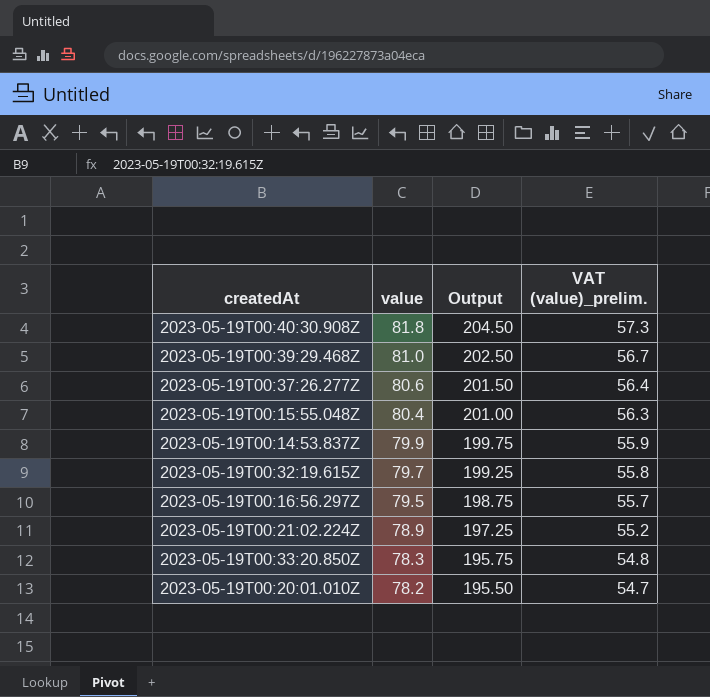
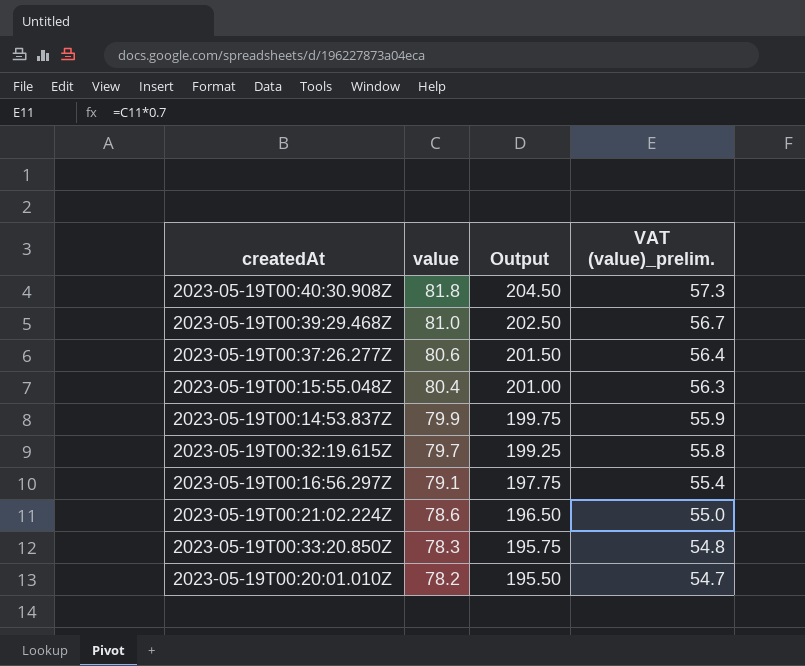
2023-05-19T00:16:56.297Z | value: 79.5 -> 79.1
2023-05-19T00:16:56.297Z | Output: 198.75 -> 197.75
2023-05-19T00:16:56.297Z | VAT (value)_prelim.: 55.7 -> 55.4
2023-05-19T00:21:02.224Z | value: 78.9 -> 78.6
2023-05-19T00:21:02.224Z | Output: 197.25 -> 196.50
2023-05-19T00:21:02.224Z | VAT (value)_prelim.: 55.2 -> 55.0

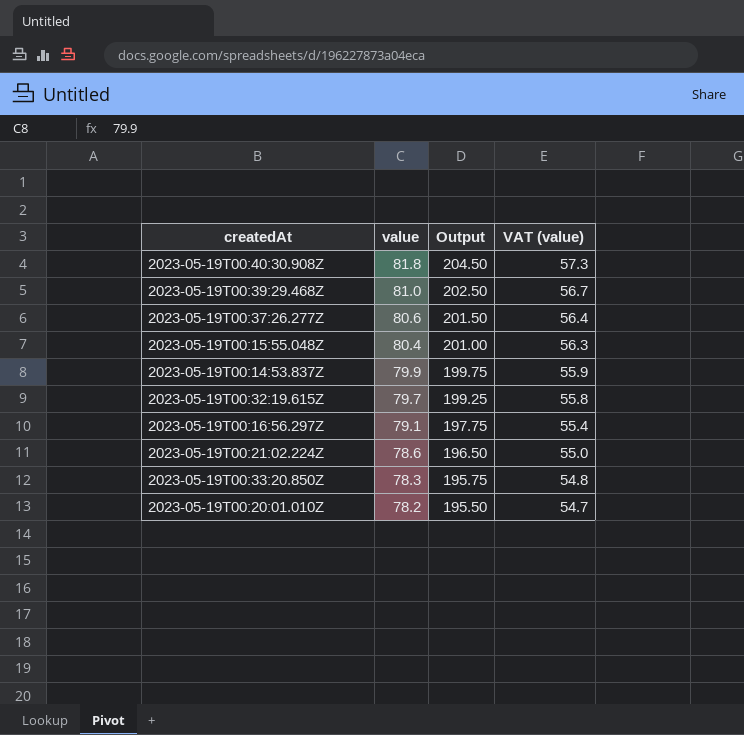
column name: VAT (value)_prelim. -> VAT (value)

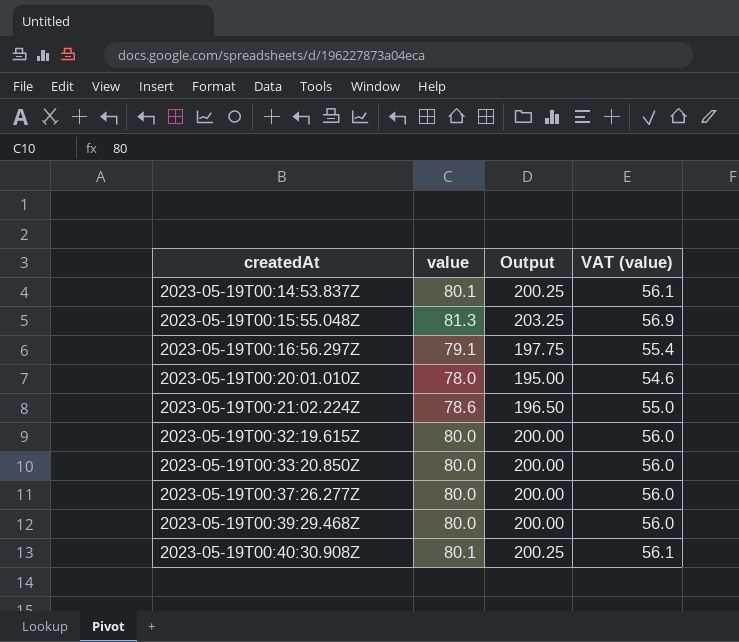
row order: value descending -> createdAt ascending
2023-05-19T00:14:53.837Z | value: 79.9 -> 80.1
2023-05-19T00:14:53.837Z | Output: 199.75 -> 200.25
2023-05-19T00:14:53.837Z | VAT (value): 55.9 -> 56.1
2023-05-19T00:15:55.048Z | value: 80.4 -> 81.3
2023-05-19T00:15:55.048Z | Output: 201.00 -> 203.25
2023-05-19T00:15:55.048Z | VAT (value): 56.3 -> 56.9
2023-05-19T00:20:01.010Z | value: 78.2 -> 78.0
2023-05-19T00:20:01.010Z | Output: 195.50 -> 195.00
2023-05-19T00:20:01.010Z | VAT (value): 54.7 -> 54.6
2023-05-19T00:32:19.615Z | value: 79.7 -> 80.0
2023-05-19T00:32:19.615Z | Output: 199.25 -> 200.00
2023-05-19T00:32:19.615Z | VAT (value): 55.8 -> 56.0
2023-05-19T00:33:20.850Z | value: 78.3 -> 80.0
2023-05-19T00:33:20.850Z | Output: 195.75 -> 200.00
2023-05-19T00:33:20.850Z | VAT (value): 54.8 -> 56.0
2023-05-19T00:37:26.277Z | value: 80.6 -> 80.0
2023-05-19T00:37:26.277Z | Output: 201.50 -> 200.00
2023-05-19T00:37:26.277Z | VAT (value): 56.4 -> 56.0
2023-05-19T00:39:29.468Z | value: 81.0 -> 80.0
2023-05-19T00:39:29.468Z | Output: 202.50 -> 200.00
2023-05-19T00:39:29.468Z | VAT (value): 56.7 -> 56.0
2023-05-19T00:40:30.908Z | value: 81.8 -> 80.1
2023-05-19T00:40:30.908Z | Output: 204.50 -> 200.25
2023-05-19T00:40:30.908Z | VAT (value): 57.3 -> 56.1

